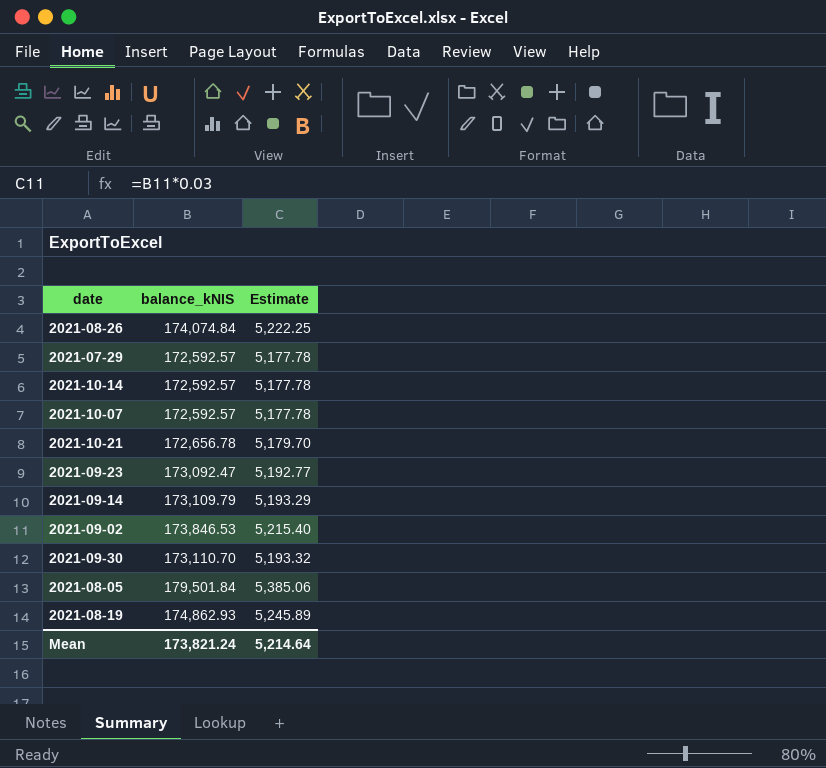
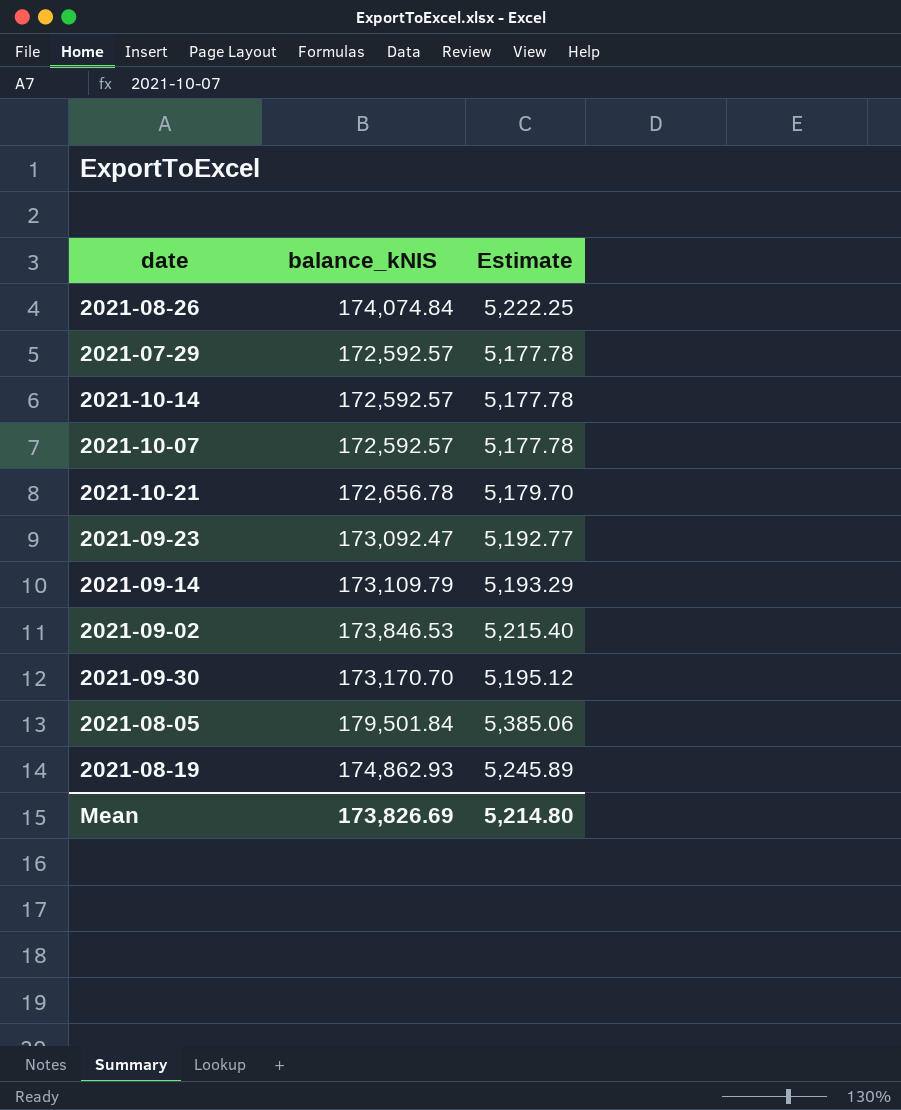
2021-09-30 | balance_kNIS: 173,110.70 -> 173,170.70
2021-09-30 | Estimate: 5,193.32 -> 5,195.12
Mean | balance_kNIS: 173,821.24 -> 173,826.69
Mean | Estimate: 5,214.64 -> 5,214.80

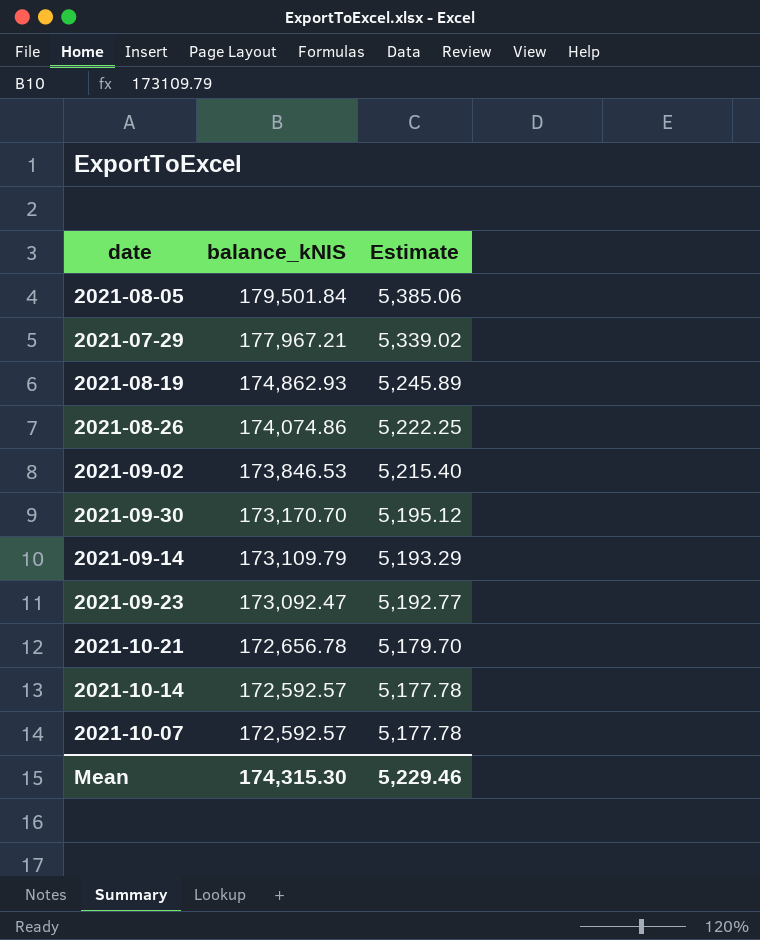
row order: none -> balance_kNIS descending
2021-07-29 | balance_kNIS: 172,592.57 -> 177,967.21
2021-07-29 | Estimate: 5,177.78 -> 5,339.02
2021-08-26 | balance_kNIS: 174,074.84 -> 174,074.86
Mean | balance_kNIS: 173,826.69 -> 174,315.30
Mean | Estimate: 5,214.80 -> 5,229.46

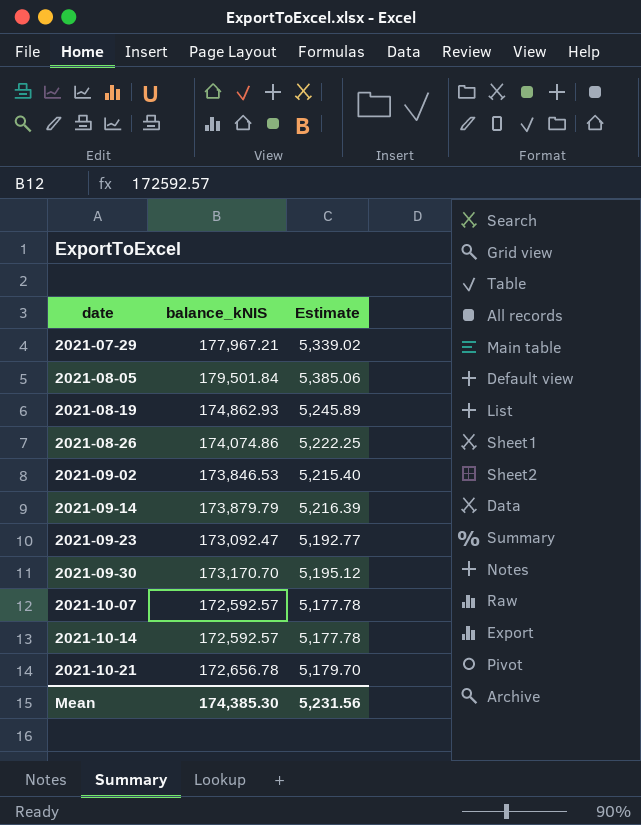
row order: balance_kNIS descending -> date ascending
2021-09-14 | balance_kNIS: 173,109.79 -> 173,879.79
2021-09-14 | Estimate: 5,193.29 -> 5,216.39
Mean | balance_kNIS: 174,315.30 -> 174,385.30
Mean | Estimate: 5,229.46 -> 5,231.56

